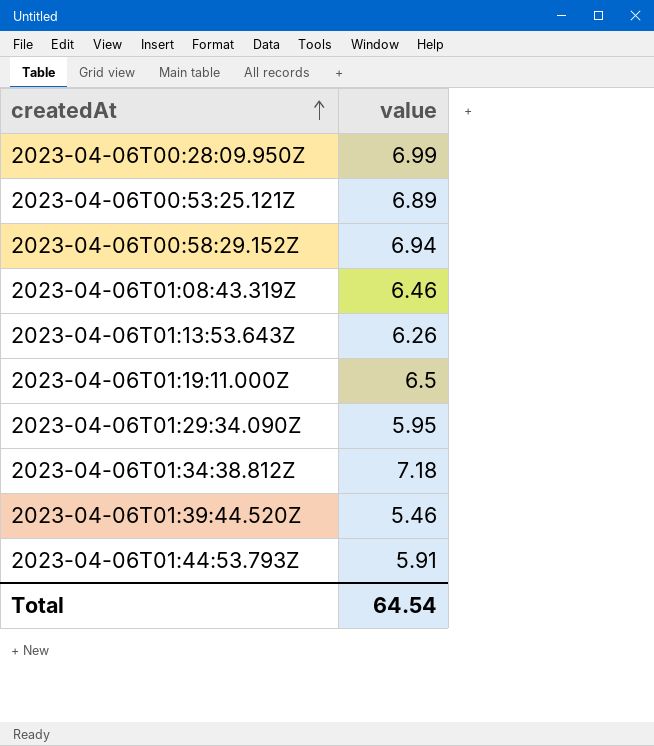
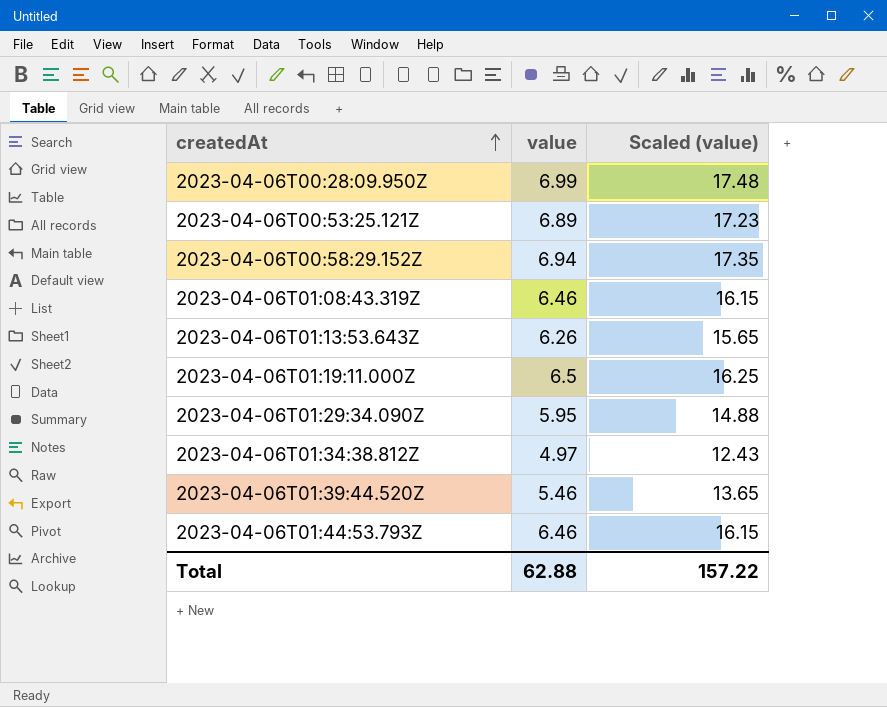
column Scaled (value) | formula: none -> [value] * 2.5
2023-04-06T01:34:38.812Z | value: 7.18 -> 4.97
2023-04-06T01:44:53.793Z | value: 5.91 -> 6.46
Total | value: 64.54 -> 62.88

